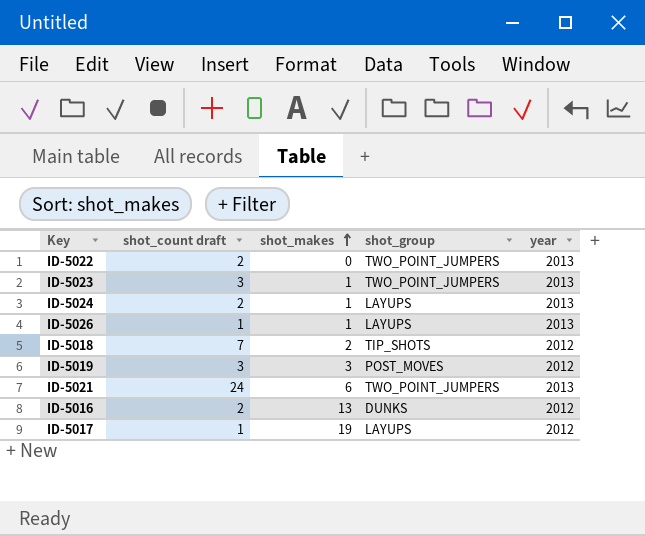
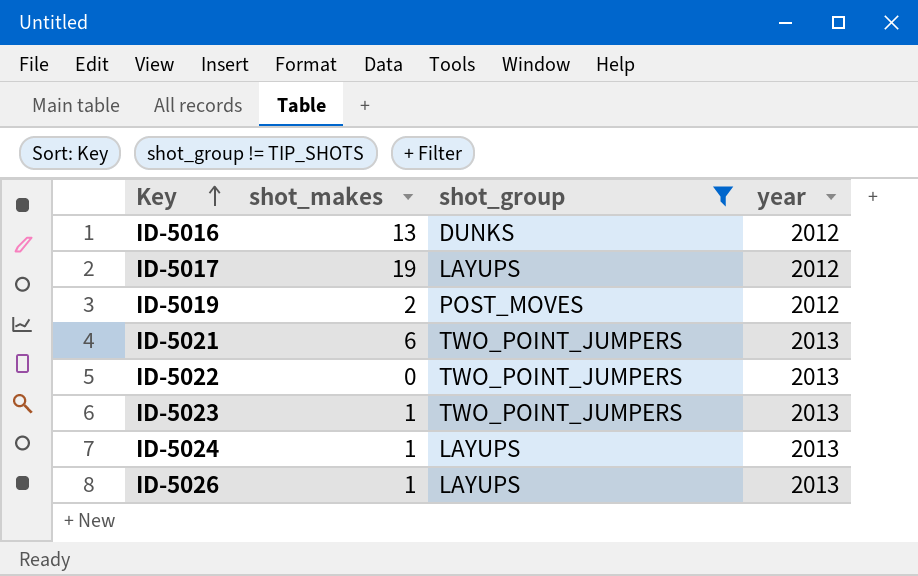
filter: none -> shot_group != TIP_SHOTS
row order: shot_makes ascending -> Key ascending
column shot_count draft | position: 2 -> none
ID-5019 | shot_makes: 3 -> 2

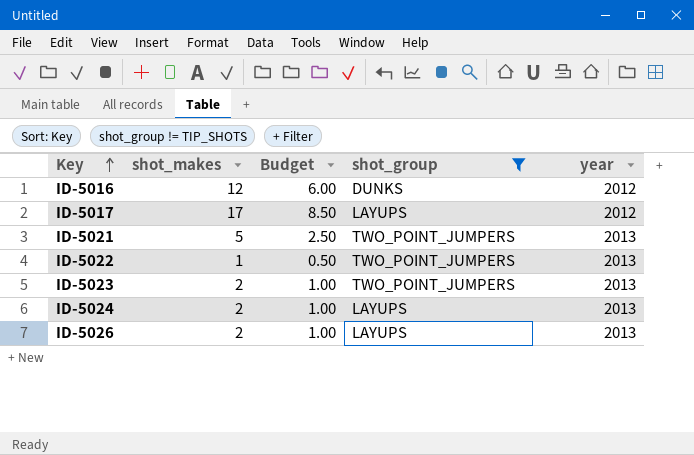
column Budget | formula: none -> [shot_makes] * 0.5
row ID-5019: 2 | POST_MOVES | 2012 -> none
ID-5016 | shot_makes: 13 -> 12
ID-5017 | shot_makes: 19 -> 17
ID-5021 | shot_makes: 6 -> 5
ID-5022 | shot_makes: 0 -> 1
ID-5023 | shot_makes: 1 -> 2
ID-5024 | shot_makes: 1 -> 2
ID-5026 | shot_makes: 1 -> 2

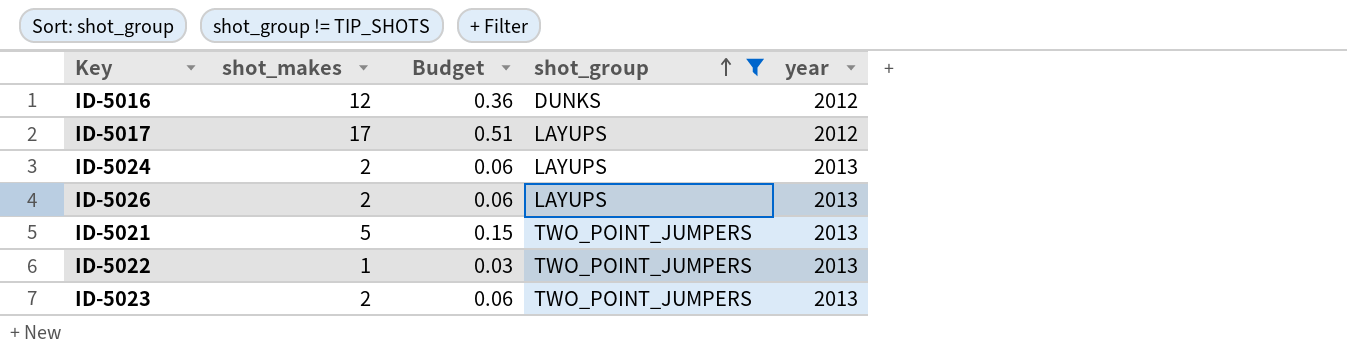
row order: Key ascending -> shot_group ascending
column Budget | formula: [shot_makes] * 0.5 -> [shot_makes] * 0.03

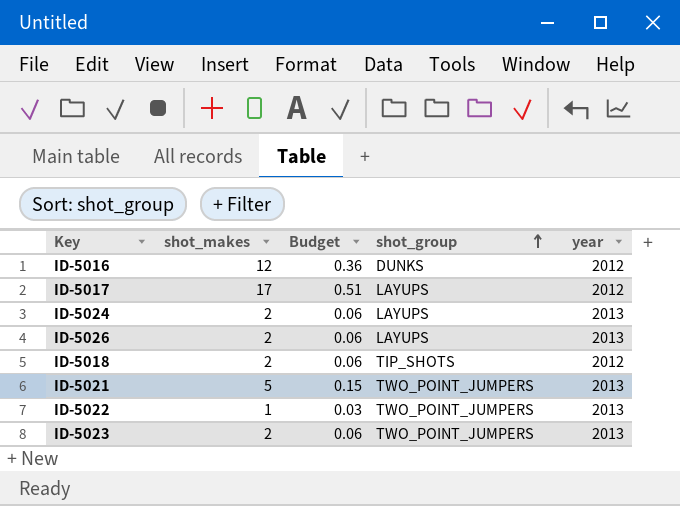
filter: shot_group != TIP_SHOTS -> none

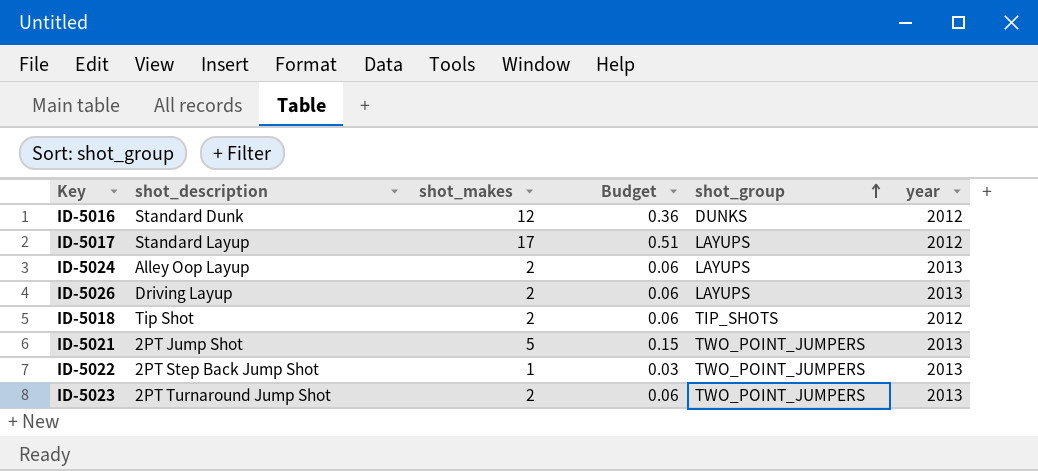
column shot_description | position: none -> 2

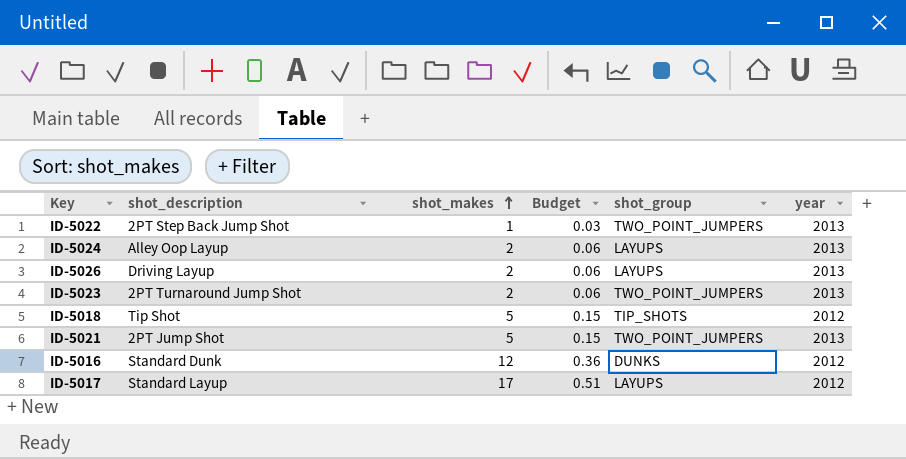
row order: shot_group ascending -> shot_makes ascending
ID-5018 | shot_makes: 2 -> 5
ID-5018 | Budget: 0.06 -> 0.15

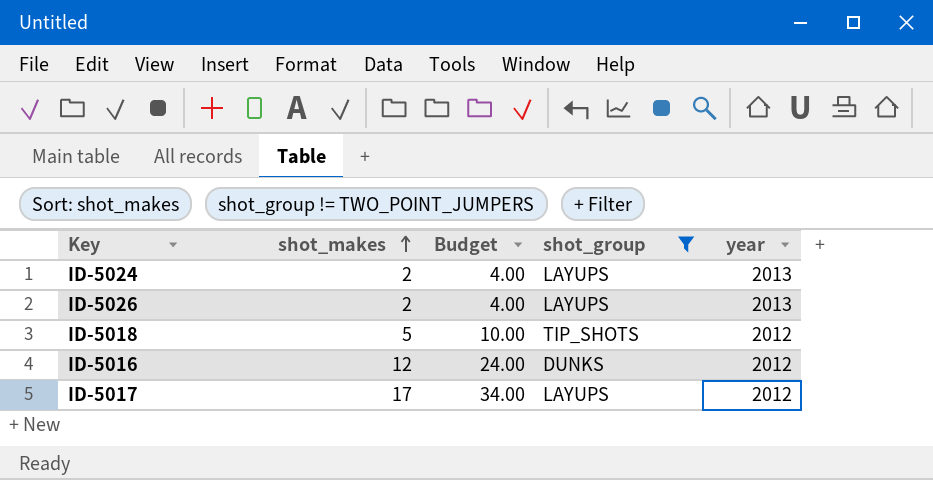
filter: none -> shot_group != TWO_POINT_JUMPERS
column shot_description | position: 2 -> none
column Budget | formula: [shot_makes] * 0.03 -> [shot_makes] * 2

